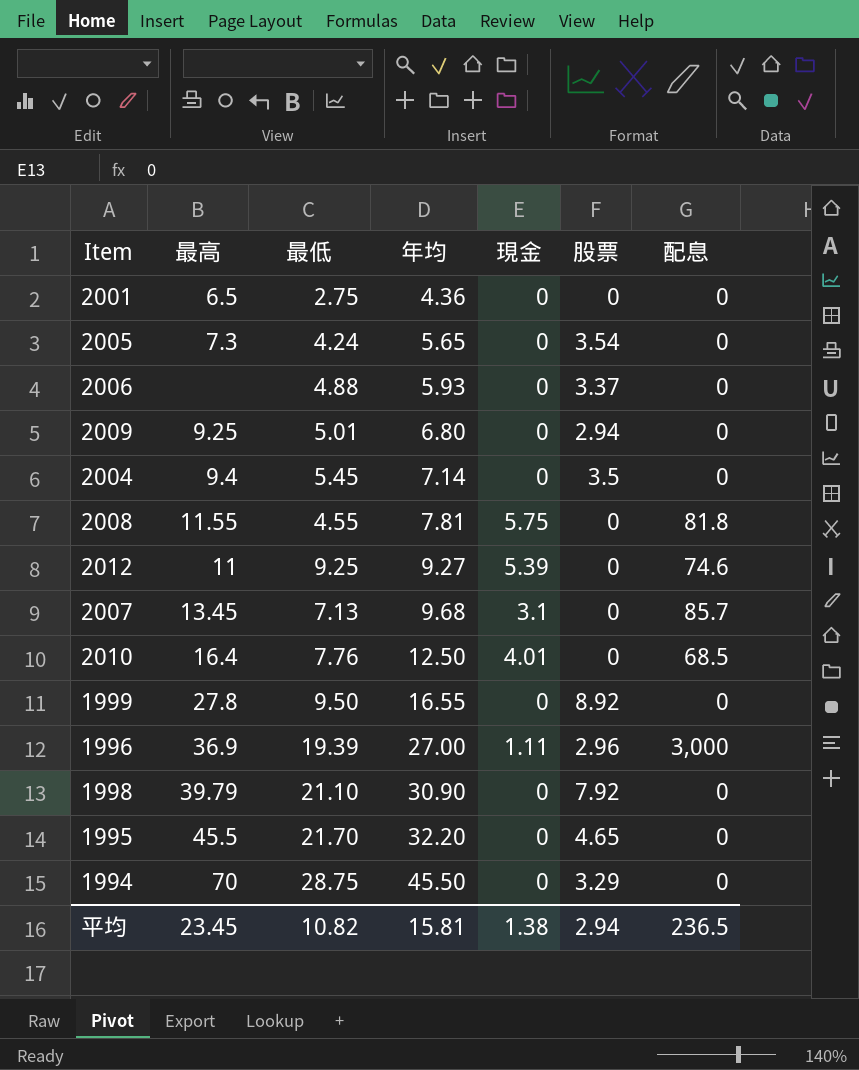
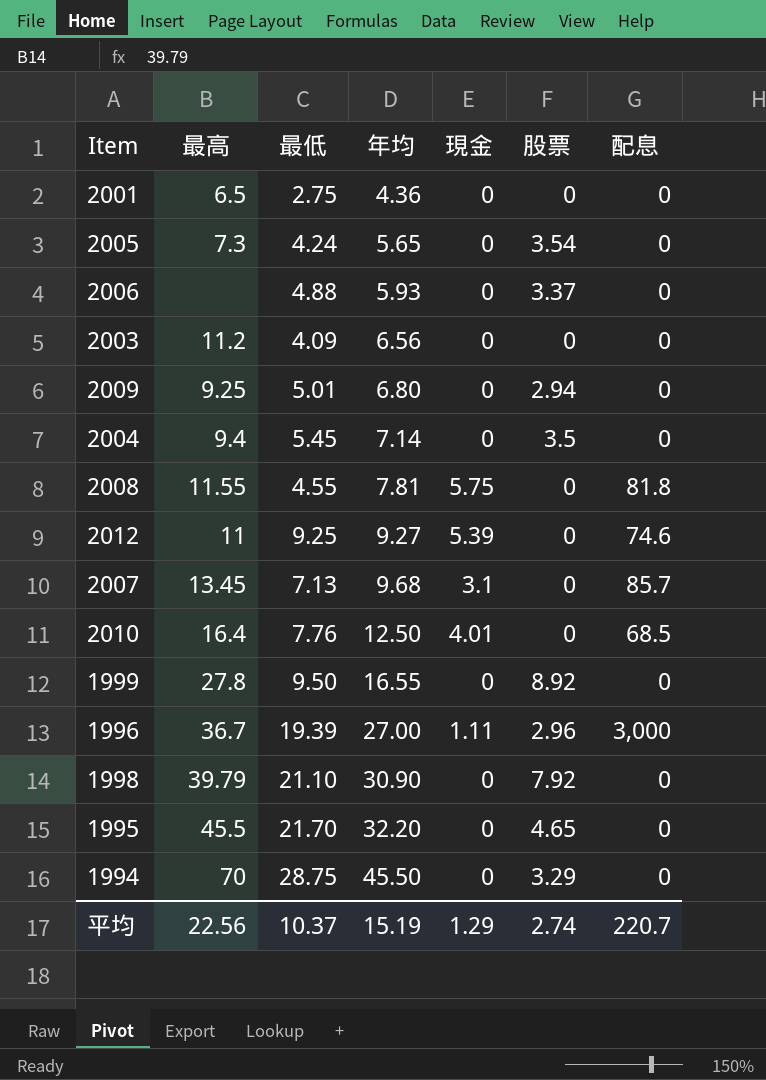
row 2003: none -> 11.2 | 4.09 | 6.56 | 0 | 0 | 0
1996 | 最高: 36.9 -> 36.7
平均 | 最高: 23.45 -> 22.56
平均 | 最低: 10.82 -> 10.37
平均 | 年均: 15.81 -> 15.19
平均 | 現金: 1.38 -> 1.29
平均 | 股票: 2.94 -> 2.74
平均 | 配息: 236.5 -> 220.7

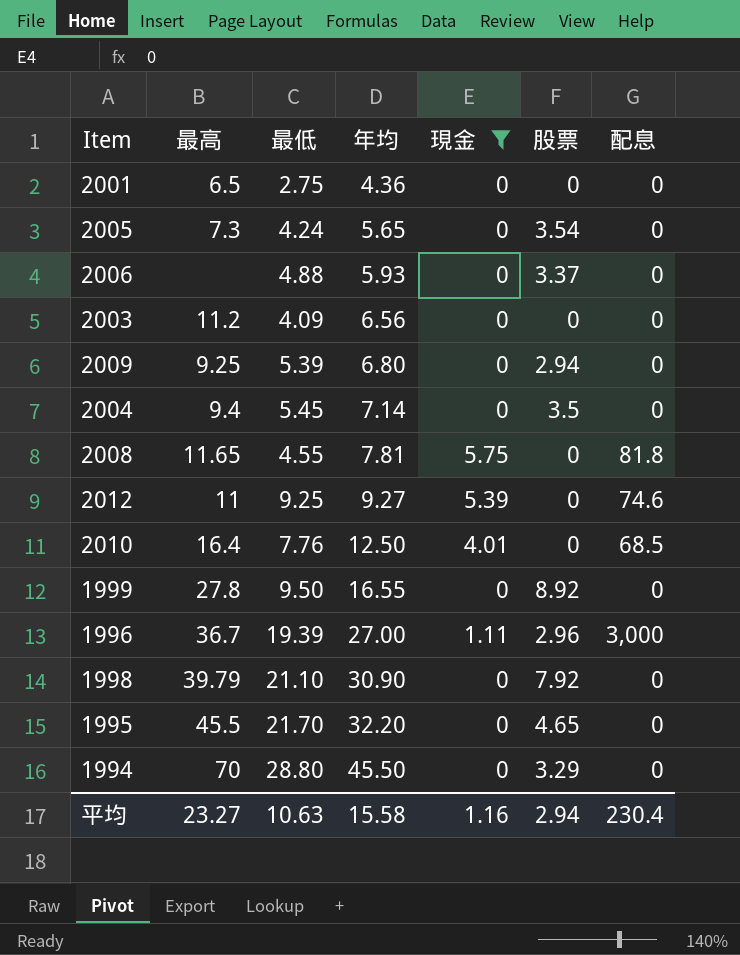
filter: none -> 現金 != 3.1
2009 | 最低: 5.01 -> 5.39
2008 | 最高: 11.55 -> 11.65
1994 | 最低: 28.75 -> 28.80
平均 | 最高: 22.56 -> 23.27
平均 | 最低: 10.37 -> 10.63
平均 | 年均: 15.19 -> 15.58
平均 | 現金: 1.29 -> 1.16
平均 | 股票: 2.74 -> 2.94
平均 | 配息: 220.7 -> 230.4

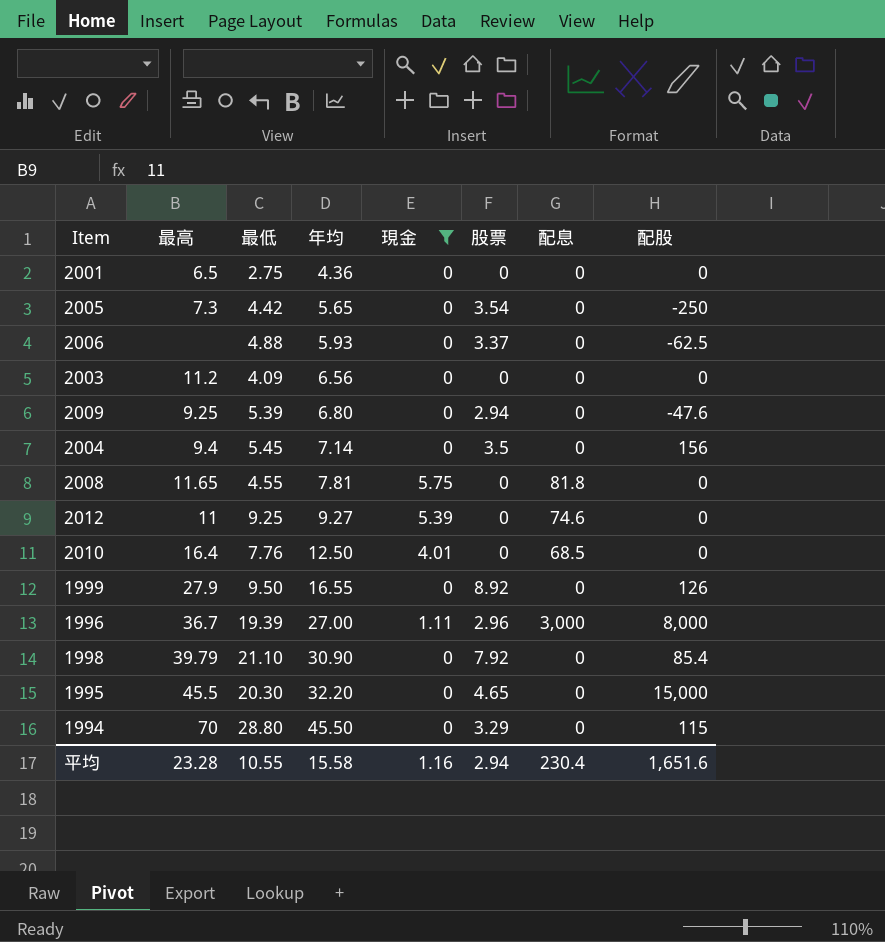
column 配股 | position: none -> 8
2005 | 最低: 4.24 -> 4.42
1999 | 最高: 27.8 -> 27.9
1995 | 最低: 21.70 -> 20.30
平均 | 最高: 23.27 -> 23.28
平均 | 最低: 10.63 -> 10.55

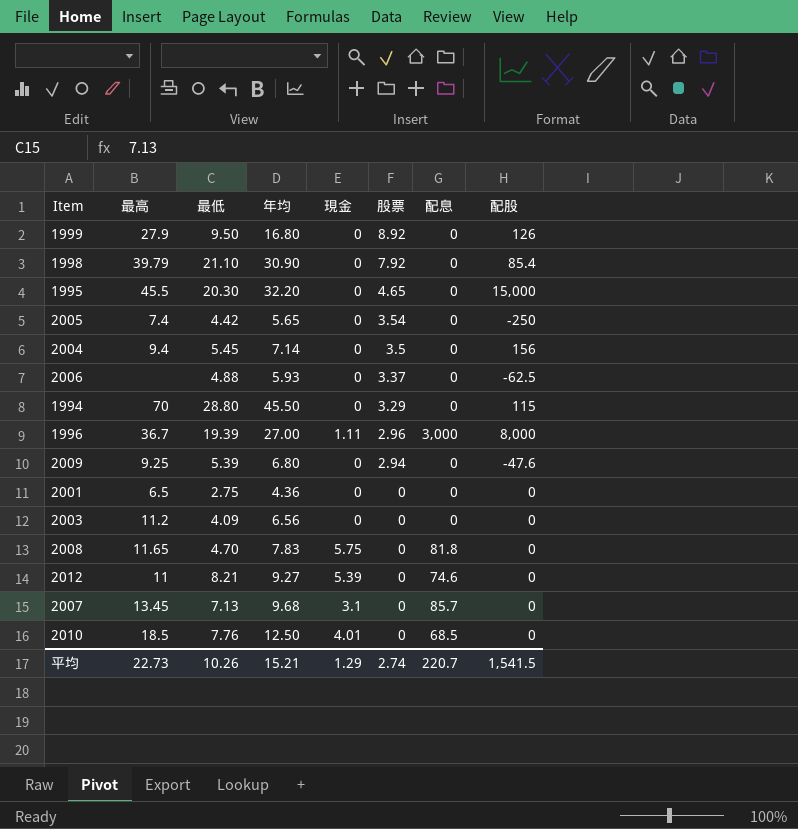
filter: 現金 != 3.1 -> none
row order: 年均 ascending -> 股票 descending
1999 | 年均: 16.55 -> 16.80
2005 | 最高: 7.3 -> 7.4
2008 | 最低: 4.55 -> 4.70
2008 | 年均: 7.81 -> 7.83
2012 | 最低: 9.25 -> 8.21
2010 | 最高: 16.4 -> 18.5
平均 | 最高: 23.28 -> 22.73
平均 | 最低: 10.55 -> 10.26
平均 | 年均: 15.58 -> 15.21
平均 | 現金: 1.16 -> 1.29
平均 | 股票: 2.94 -> 2.74
平均 | 配息: 230.4 -> 220.7
平均 | 配股: 1,651.6 -> 1,541.5

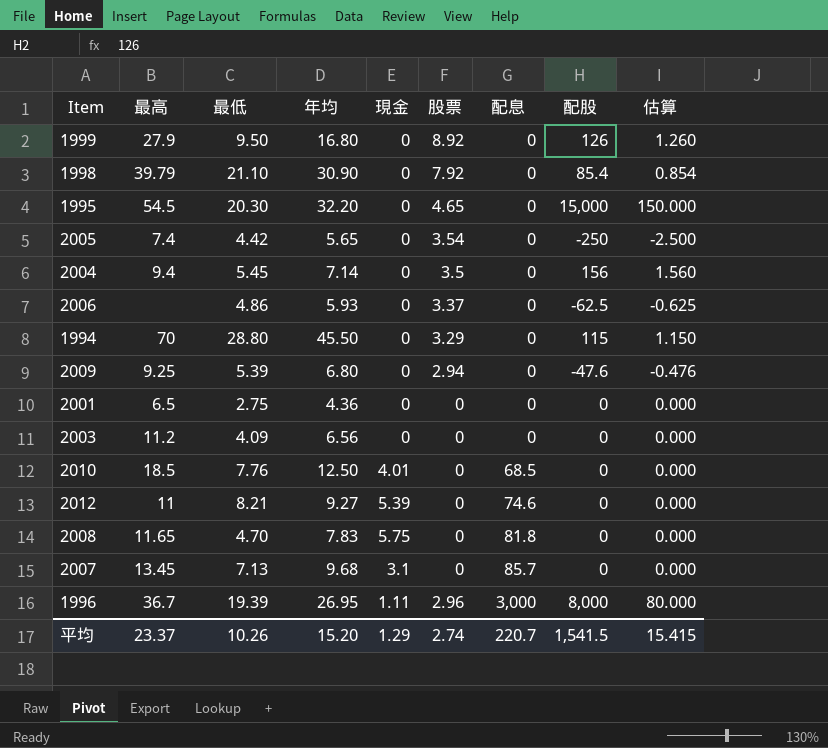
row order: 股票 descending -> 配息 ascending
column 估算 | formula: none -> [配股] * 0.01
1995 | 最高: 45.5 -> 54.5
2006 | 最低: 4.88 -> 4.86
1996 | 年均: 27.00 -> 26.95
平均 | 最高: 22.73 -> 23.37
平均 | 年均: 15.21 -> 15.20

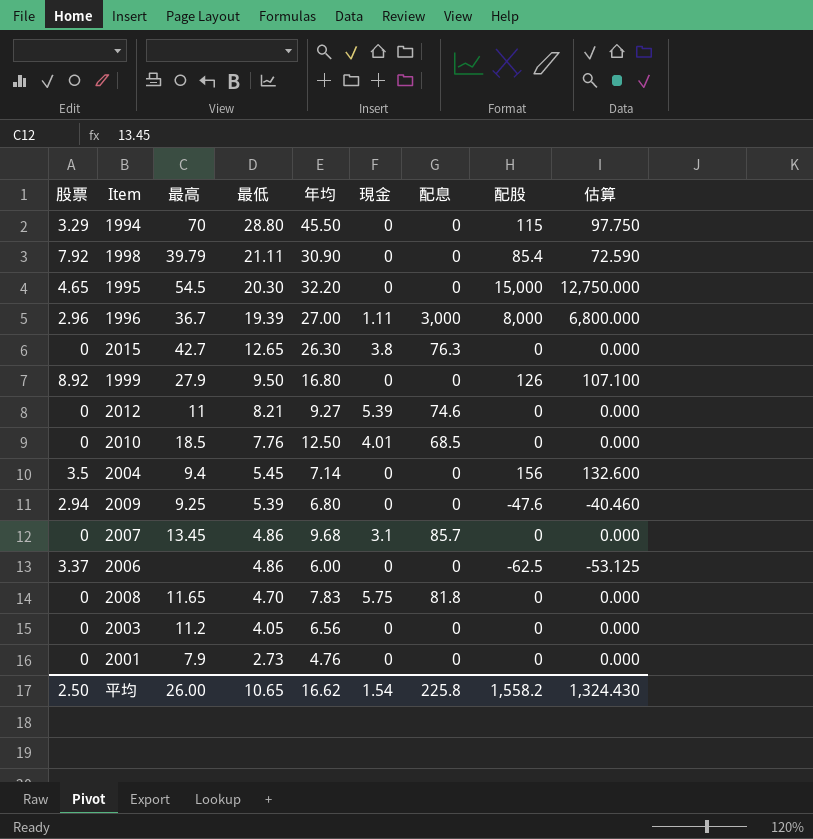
row order: 配息 ascending -> 最低 descending
column 股票 | position: 6 -> 1
column 估算 | formula: [配股] * 0.01 -> [配股] * 0.85
row 2005: 7.4 | 4.42 | 5.65 | 0 | 3.54 | 0 | -250 | -2.500 -> none
1998 | 最低: 21.10 -> 21.11
1996 | 年均: 26.95 -> 27.00
row 2015: none -> 0 | 42.7 | 12.65 | 26.30 | 3.8 | 76.3 | 0 | 0.000
2007 | 最低: 7.13 -> 4.86
2006 | 年均: 5.93 -> 6.00
2003 | 最低: 4.09 -> 4.05
2001 | 最高: 6.5 -> 7.9
2001 | 最低: 2.75 -> 2.73
2001 | 年均: 4.36 -> 4.76
平均 | 股票: 2.74 -> 2.50
平均 | 最高: 23.37 -> 26.00
平均 | 最低: 10.26 -> 10.65
平均 | 年均: 15.20 -> 16.62
平均 | 現金: 1.29 -> 1.54
平均 | 配息: 220.7 -> 225.8
平均 | 配股: 1,541.5 -> 1,558.2
平均 | 估算: 15.415 -> 1,324.430

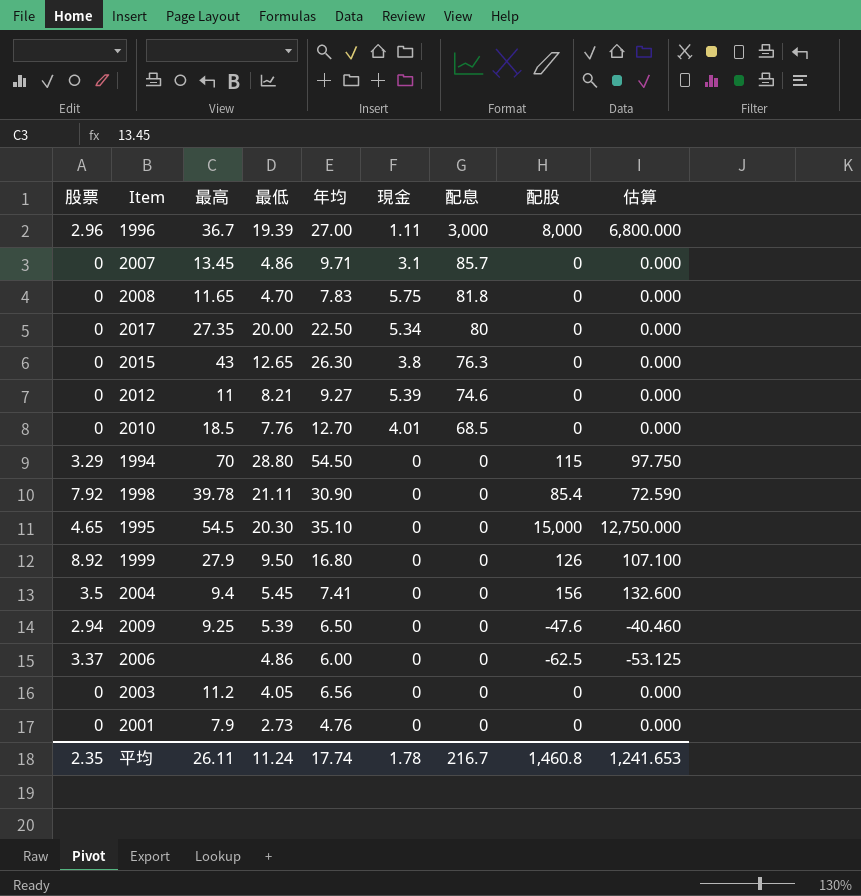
row order: 最低 descending -> 配息 descending
2007 | 年均: 9.68 -> 9.71
row 2017: none -> 0 | 27.35 | 20.00 | 22.50 | 5.34 | 80 | 0 | 0.000
2015 | 最高: 42.7 -> 43
2010 | 年均: 12.50 -> 12.70
1994 | 年均: 45.50 -> 54.50
1998 | 最高: 39.79 -> 39.78
1995 | 年均: 32.20 -> 35.10
2004 | 年均: 7.14 -> 7.41
2009 | 年均: 6.80 -> 6.50
平均 | 股票: 2.50 -> 2.35
平均 | 最高: 26.00 -> 26.11
平均 | 最低: 10.65 -> 11.24
平均 | 年均: 16.62 -> 17.74
平均 | 現金: 1.54 -> 1.78
平均 | 配息: 225.8 -> 216.7
平均 | 配股: 1,558.2 -> 1,460.8
平均 | 估算: 1,324.430 -> 1,241.653

